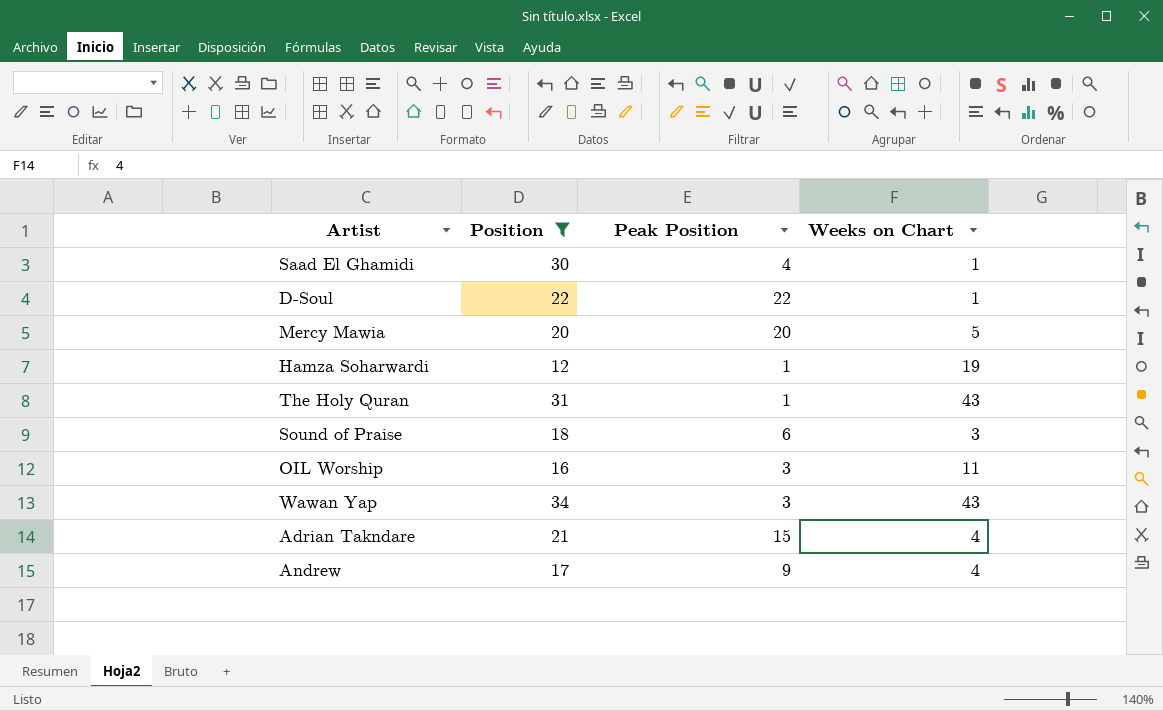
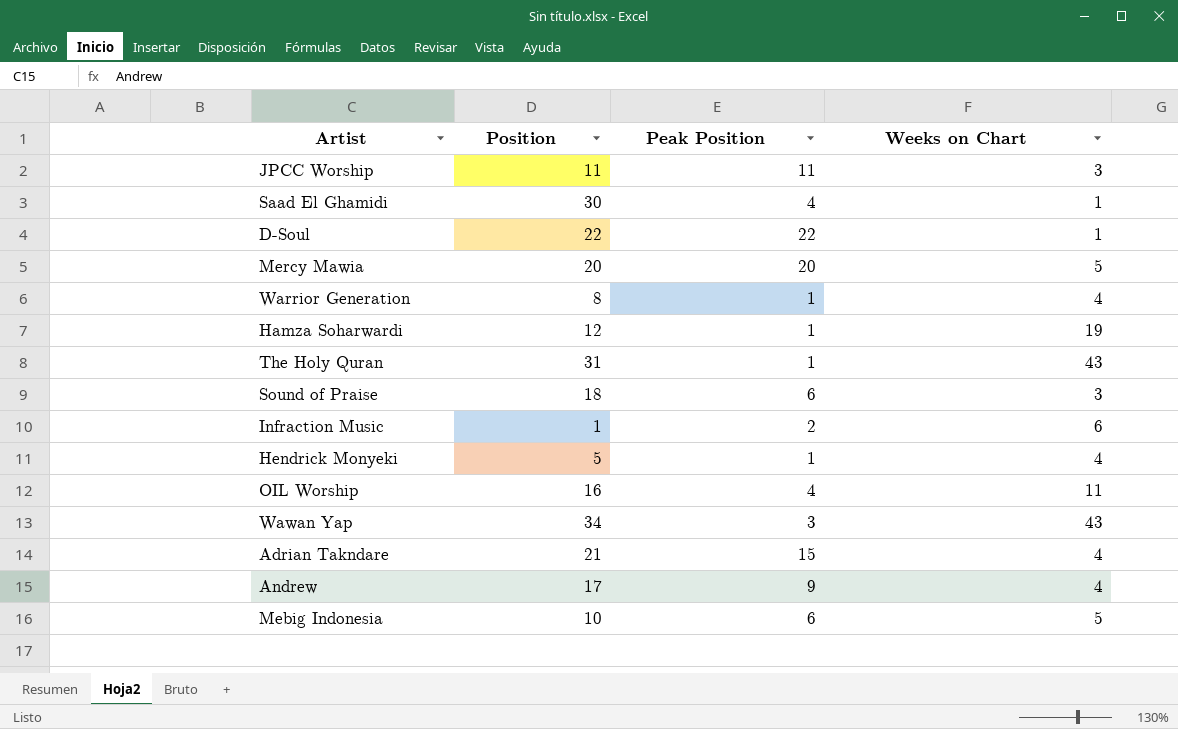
filter: Position >= 12 -> none
OIL Worship | Peak Position: 3 -> 4

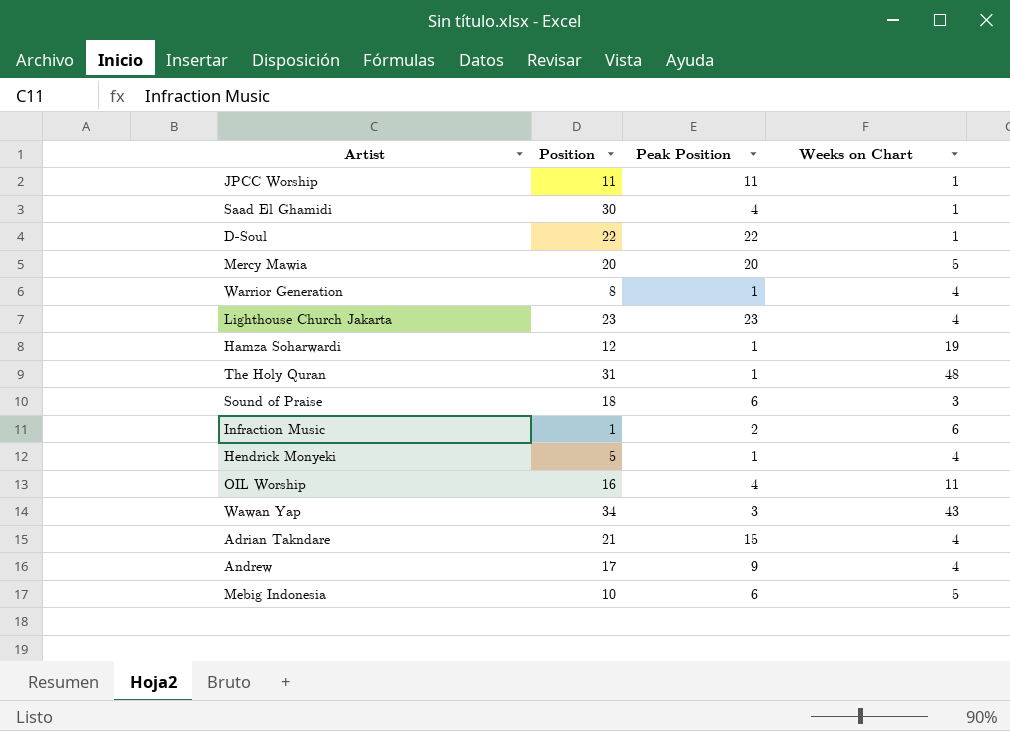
JPCC Worship | Weeks on Chart: 3 -> 1
row Lighthouse Church Jakarta: none -> 23 | 23 | 4
The Holy Quran | Weeks on Chart: 43 -> 48

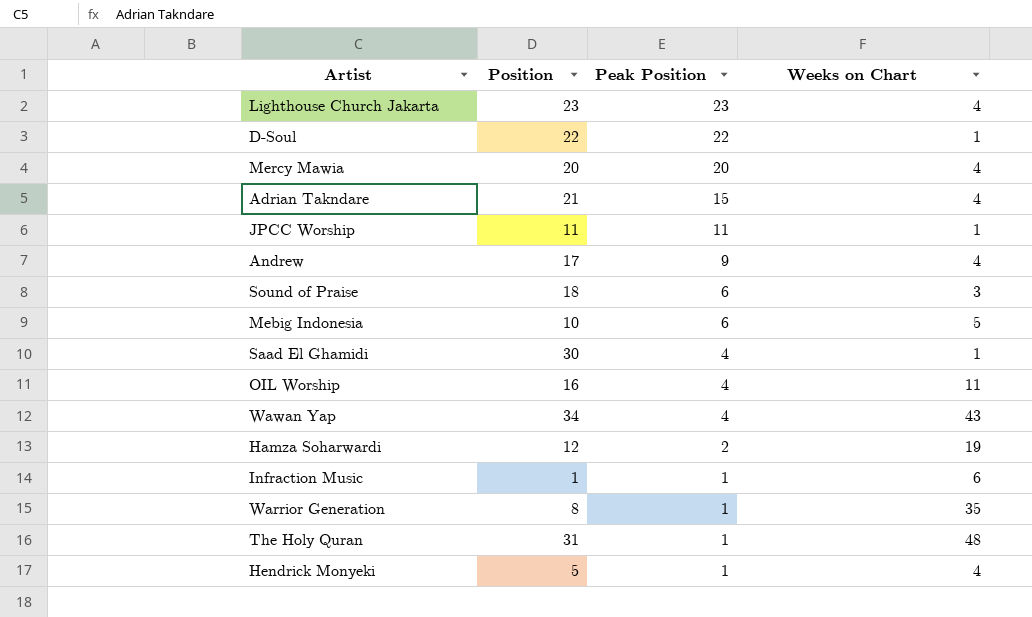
row order: none -> Peak Position descending
Mercy Mawia | Weeks on Chart: 5 -> 4
Wawan Yap | Peak Position: 3 -> 4
Hamza Soharwardi | Peak Position: 1 -> 2
Infraction Music | Peak Position: 2 -> 1
Warrior Generation | Weeks on Chart: 4 -> 35

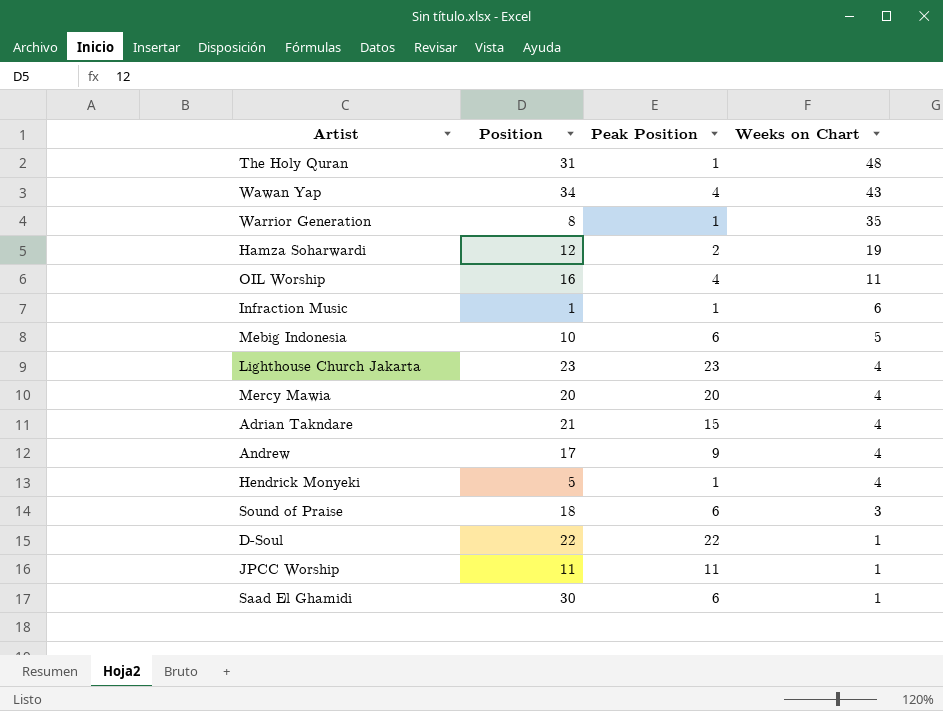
row order: Peak Position descending -> Weeks on Chart descending
Saad El Ghamidi | Peak Position: 4 -> 6

